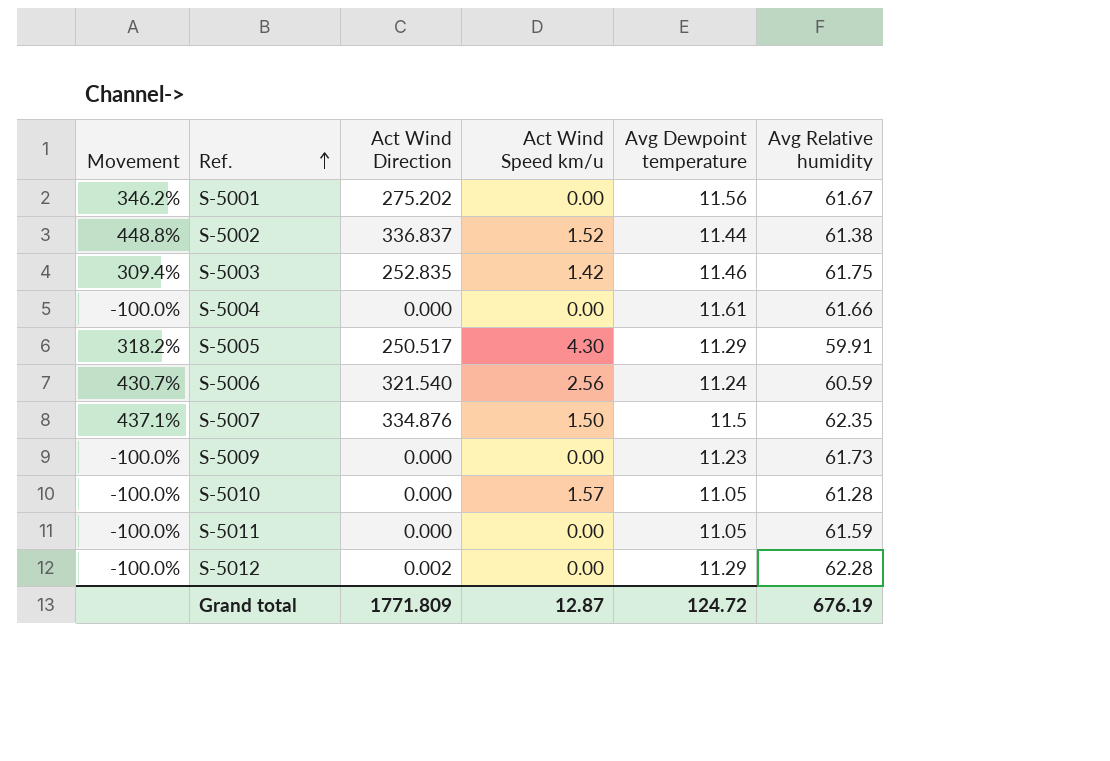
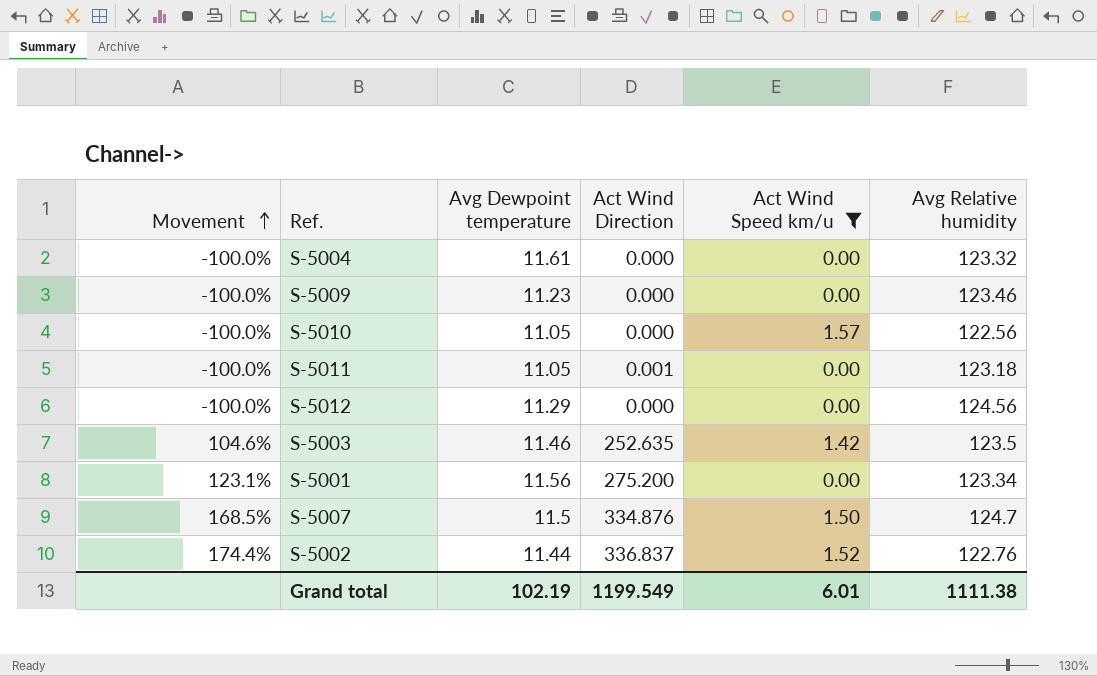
filter: none -> Act Wind Speed km/u <= 1.57
row order: Ref. ascending -> Movement ascending
column Avg Dewpoint temperature | position: 5 -> 3
S-5004 | Avg Relative humidity: 61.66 -> 123.32
S-5009 | Avg Relative humidity: 61.73 -> 123.46
S-5010 | Avg Relative humidity: 61.28 -> 122.56
S-5011 | Act Wind Direction: 0.000 -> 0.001
S-5011 | Avg Relative humidity: 61.59 -> 123.18
S-5012 | Act Wind Direction: 0.002 -> 0.000
S-5012 | Avg Relative humidity: 62.28 -> 124.56
S-5003 | Movement: 309.4% -> 104.6%
S-5003 | Act Wind Direction: 252.835 -> 252.635
S-5003 | Avg Relative humidity: 61.75 -> 123.5
S-5001 | Movement: 346.2% -> 123.1%
S-5001 | Act Wind Direction: 275.202 -> 275.200
S-5001 | Avg Relative humidity: 61.67 -> 123.34
S-5007 | Movement: 437.1% -> 168.5%
S-5007 | Avg Relative humidity: 62.35 -> 124.7
S-5002 | Movement: 448.8% -> 174.4%
S-5002 | Avg Relative humidity: 61.38 -> 122.76
Grand total | Avg Dewpoint temperature: 124.72 -> 102.19
Grand total | Act Wind Direction: 1771.809 -> 1199.549
Grand total | Act Wind Speed km/u: 12.87 -> 6.01
Grand total | Avg Relative humidity: 676.19 -> 1111.38

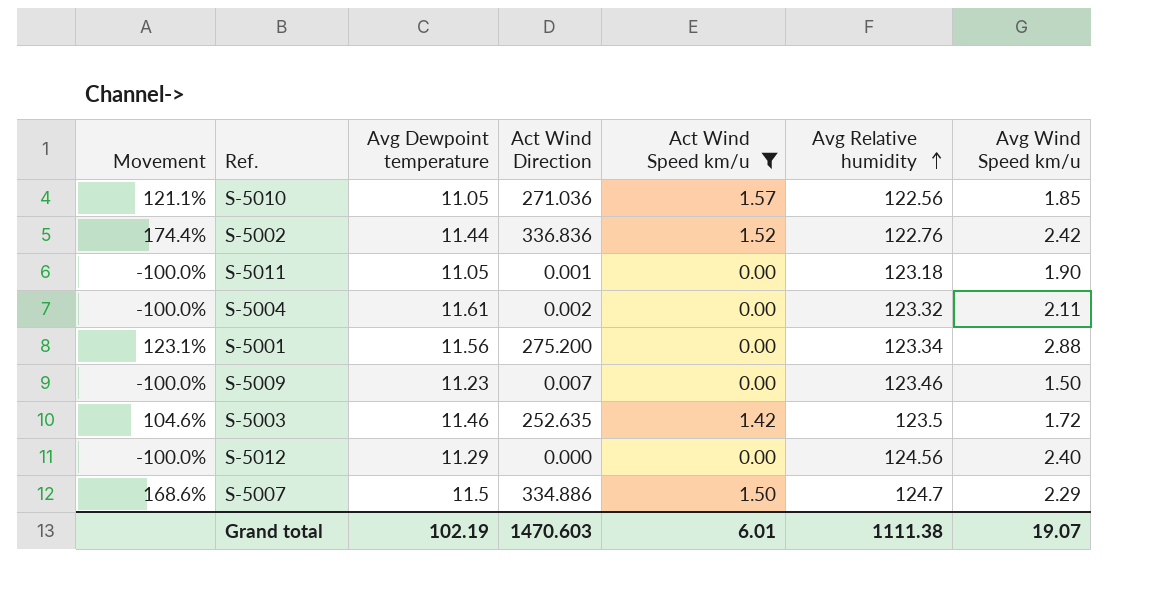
row order: Movement ascending -> Avg Relative humidity ascending
column Avg Wind Speed km/u | position: none -> 7
S-5010 | Movement: -100.0% -> 121.1%
S-5010 | Act Wind Direction: 0.000 -> 271.036
S-5002 | Act Wind Direction: 336.837 -> 336.836
S-5004 | Act Wind Direction: 0.000 -> 0.002
S-5009 | Act Wind Direction: 0.000 -> 0.007
S-5007 | Movement: 168.5% -> 168.6%
S-5007 | Act Wind Direction: 334.876 -> 334.886
Grand total | Act Wind Direction: 1199.549 -> 1470.603

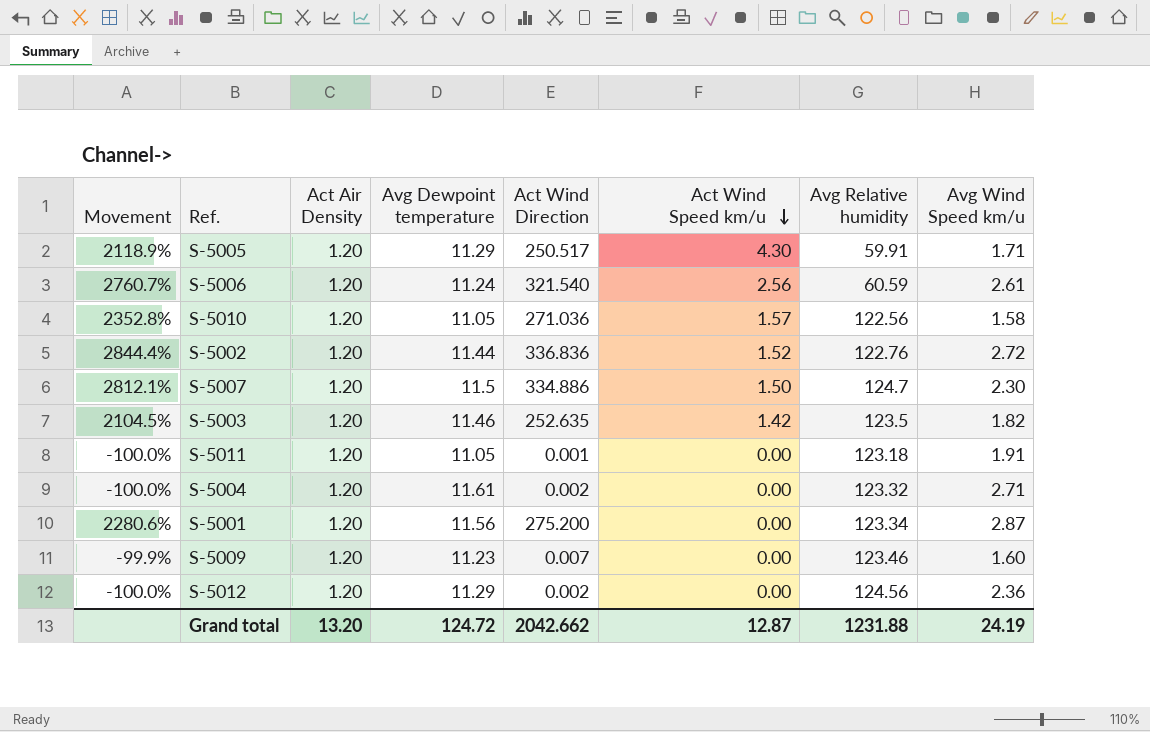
filter: Act Wind Speed km/u <= 1.57 -> none
row order: Avg Relative humidity ascending -> Act Wind Speed km/u descending
column Movement | formula: ([Act Wind Direction] - [Avg Relative humidity]) / [Avg Relative humidity] -> ([Act Wind Direction] - [Avg Dewpoint temperature]) / [Avg Dewpoint temperature]
column Act Air Density | position: none -> 3
S-5010 | Avg Wind Speed km/u: 1.85 -> 1.58
S-5002 | Avg Wind Speed km/u: 2.42 -> 2.72
S-5007 | Avg Wind Speed km/u: 2.29 -> 2.30
S-5003 | Avg Wind Speed km/u: 1.72 -> 1.82
S-5011 | Avg Wind Speed km/u: 1.90 -> 1.91
S-5004 | Avg Wind Speed km/u: 2.11 -> 2.71
S-5001 | Avg Wind Speed km/u: 2.88 -> 2.87
S-5009 | Avg Wind Speed km/u: 1.50 -> 1.60
S-5012 | Act Wind Direction: 0.000 -> 0.002
S-5012 | Avg Wind Speed km/u: 2.40 -> 2.36
Grand total | Avg Dewpoint temperature: 102.19 -> 124.72
Grand total | Act Wind Direction: 1470.603 -> 2042.662
Grand total | Act Wind Speed km/u: 6.01 -> 12.87
Grand total | Avg Relative humidity: 1111.38 -> 1231.88
Grand total | Avg Wind Speed km/u: 19.07 -> 24.19

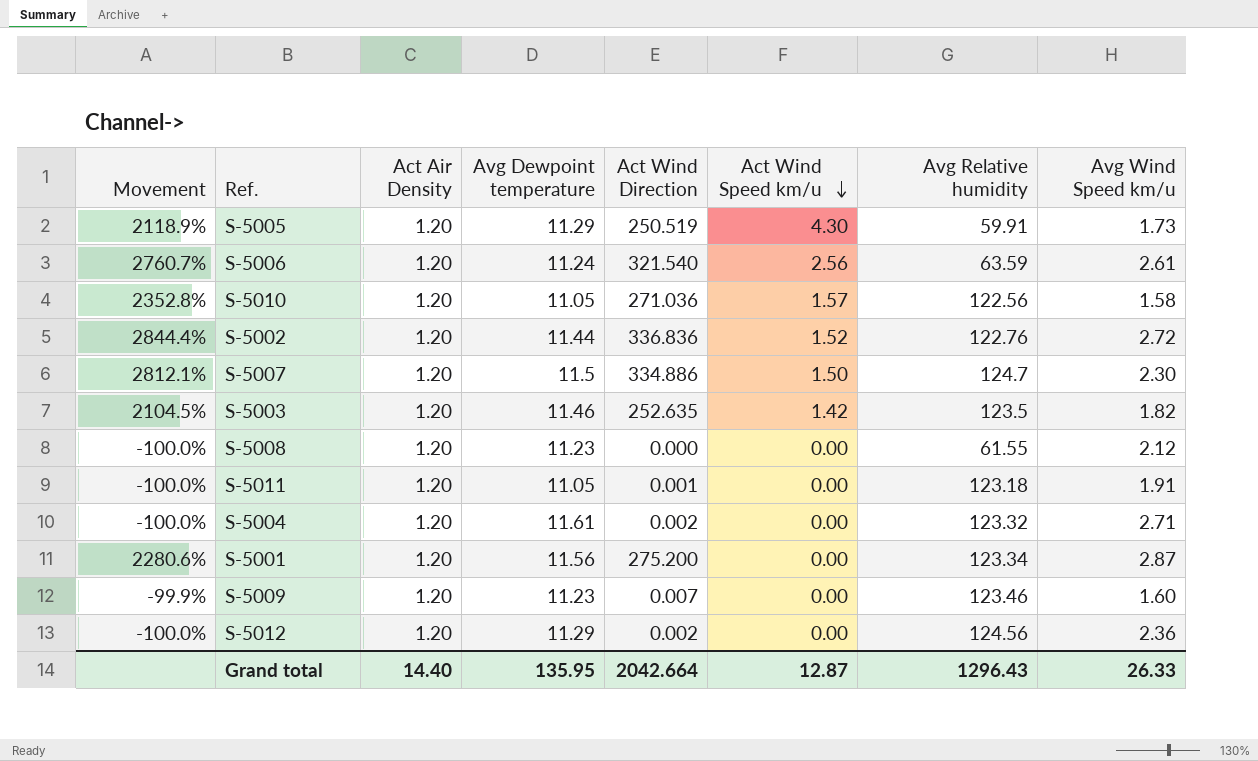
S-5005 | Act Wind Direction: 250.517 -> 250.519
S-5005 | Avg Wind Speed km/u: 1.71 -> 1.73
S-5006 | Avg Relative humidity: 60.59 -> 63.59
row S-5008: none -> -100.0% | 1.20 | 11.23 | 0.000 | 0.00 | 61.55 | 2.12
Grand total | Act Air Density: 13.20 -> 14.40
Grand total | Avg Dewpoint temperature: 124.72 -> 135.95
Grand total | Act Wind Direction: 2042.662 -> 2042.664
Grand total | Avg Relative humidity: 1231.88 -> 1296.43
Grand total | Avg Wind Speed km/u: 24.19 -> 26.33

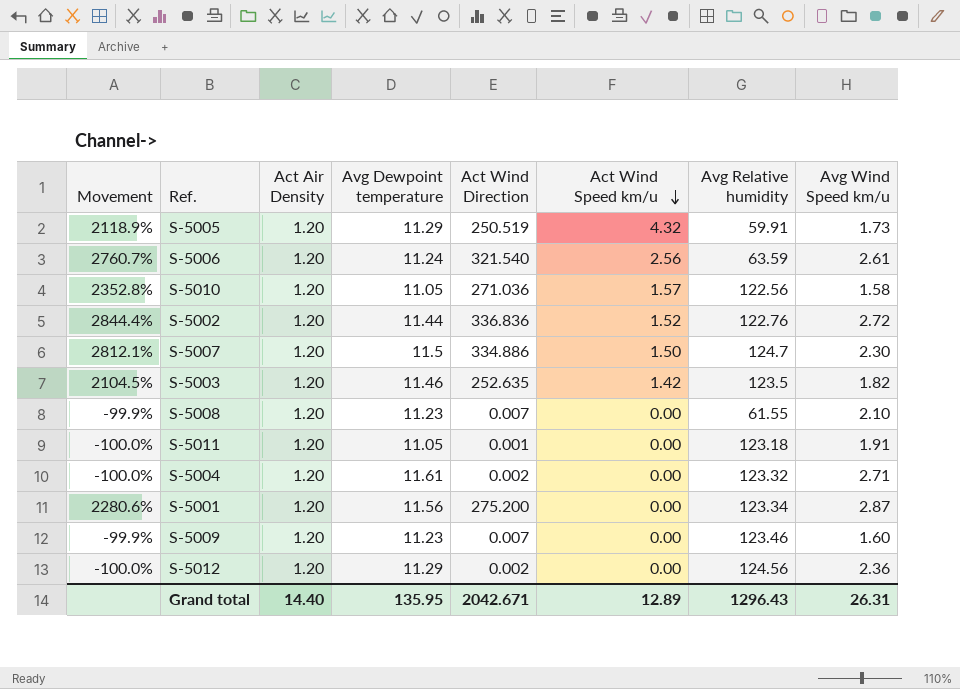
S-5005 | Act Wind Speed km/u: 4.30 -> 4.32
S-5008 | Movement: -100.0% -> -99.9%
S-5008 | Act Wind Direction: 0.000 -> 0.007
S-5008 | Avg Wind Speed km/u: 2.12 -> 2.10
Grand total | Act Wind Direction: 2042.664 -> 2042.671
Grand total | Act Wind Speed km/u: 12.87 -> 12.89
Grand total | Avg Wind Speed km/u: 26.33 -> 26.31

